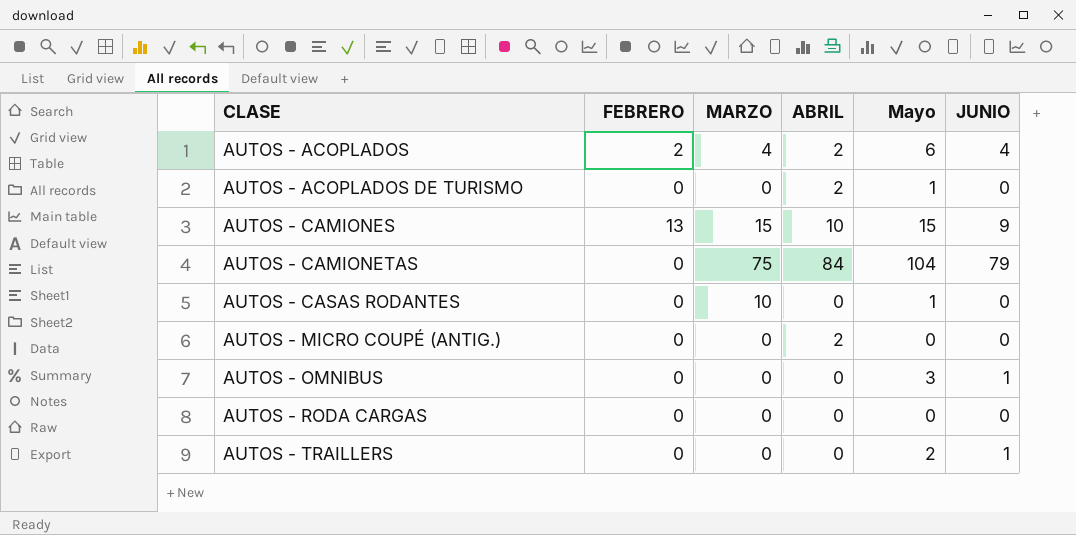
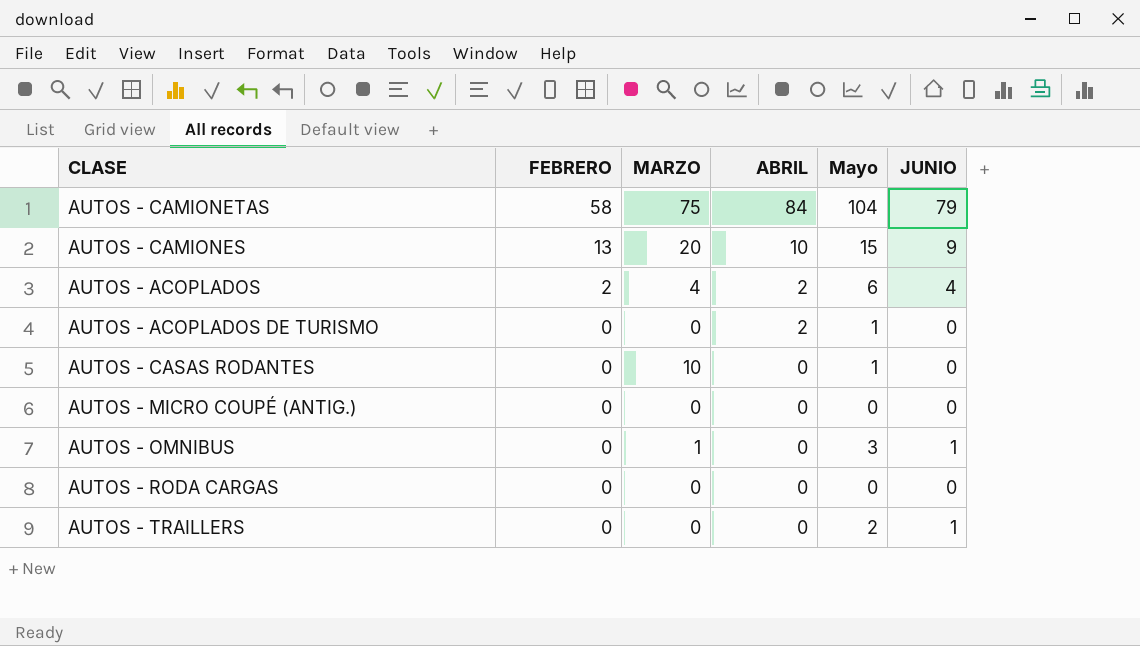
row order: CLASE ascending -> FEBRERO descending
AUTOS - CAMIONETAS | FEBRERO: 0 -> 58
AUTOS - CAMIONES | MARZO: 15 -> 20
AUTOS - MICRO COUPÉ (ANTIG.) | ABRIL: 2 -> 0
AUTOS - OMNIBUS | MARZO: 0 -> 1

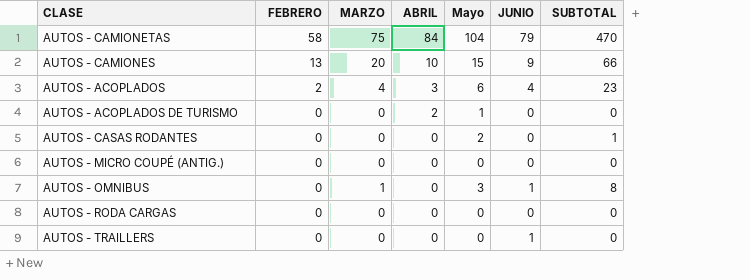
column SUBTOTAL | position: none -> 7
AUTOS - ACOPLADOS | ABRIL: 2 -> 3
AUTOS - CASAS RODANTES | MARZO: 10 -> 0
AUTOS - CASAS RODANTES | Mayo: 1 -> 2
AUTOS - TRAILLERS | Mayo: 2 -> 0

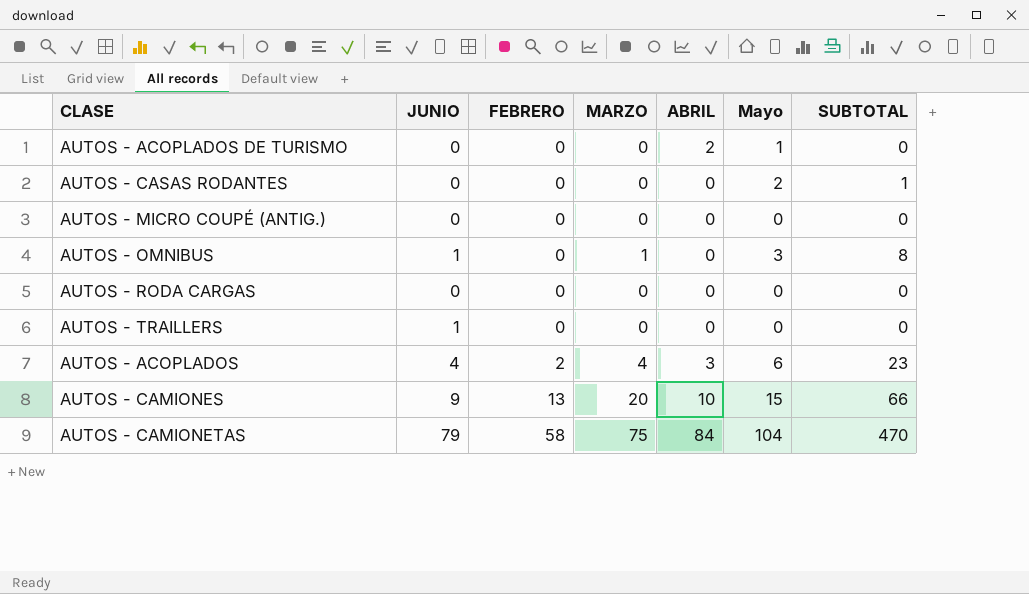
row order: FEBRERO descending -> FEBRERO ascending
column JUNIO | position: 6 -> 2

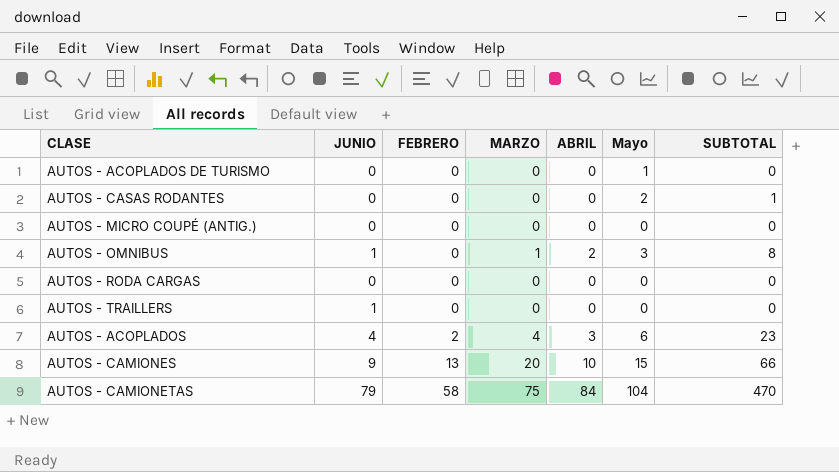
AUTOS - ACOPLADOS DE TURISMO | ABRIL: 2 -> 0
AUTOS - OMNIBUS | ABRIL: 0 -> 2

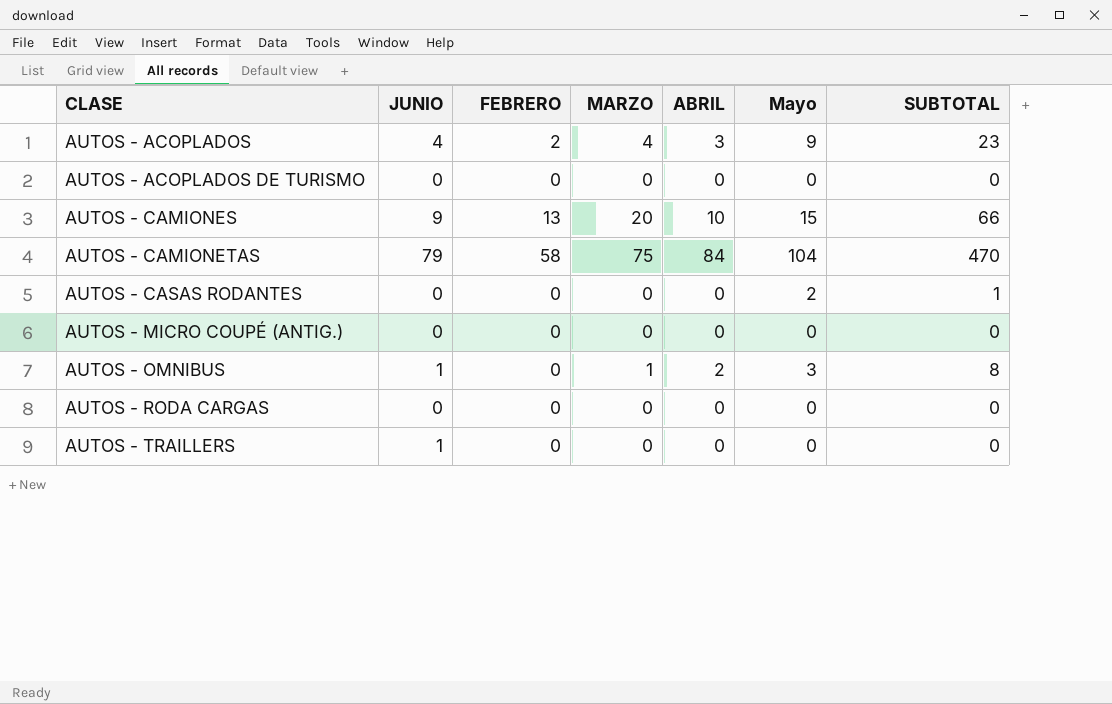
row order: FEBRERO ascending -> CLASE ascending
AUTOS - ACOPLADOS | Mayo: 6 -> 9
AUTOS - ACOPLADOS DE TURISMO | Mayo: 1 -> 0

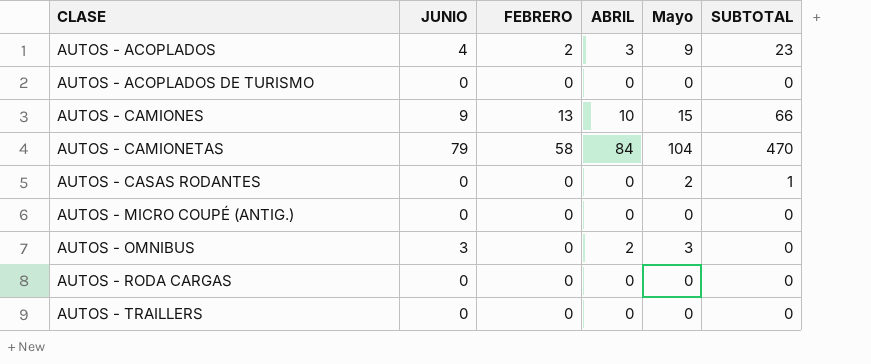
column MARZO | position: 4 -> none
AUTOS - OMNIBUS | JUNIO: 1 -> 3
AUTOS - OMNIBUS | SUBTOTAL: 8 -> 0
AUTOS - TRAILLERS | JUNIO: 1 -> 0

